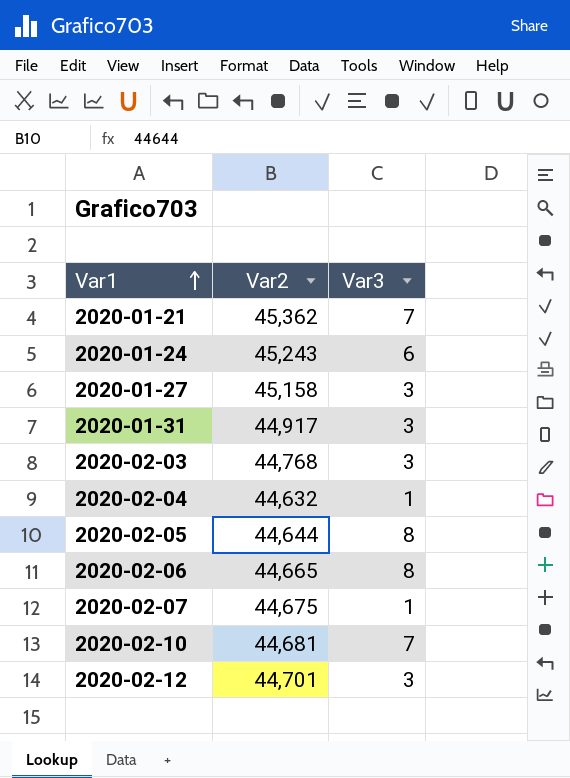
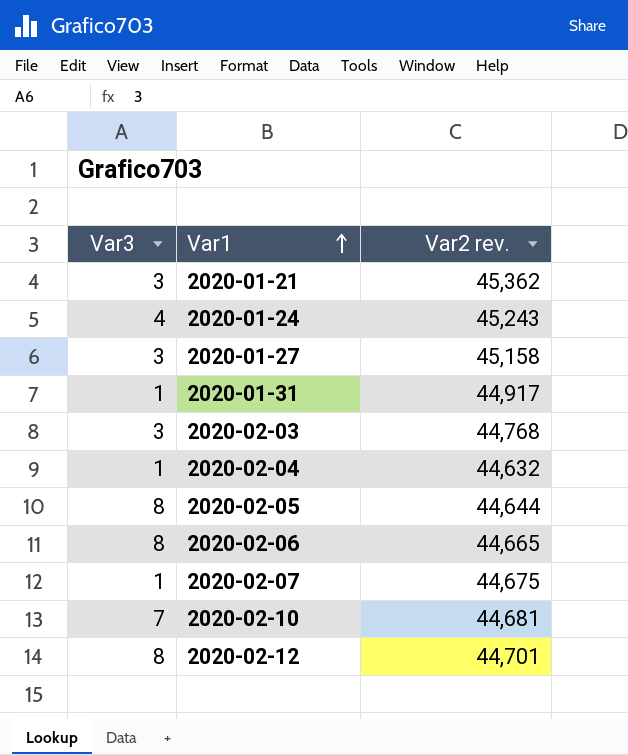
column Var3 | position: 3 -> 1
column name: Var2 -> Var2 rev.
2020-01-21 | Var3: 7 -> 3
2020-01-24 | Var3: 6 -> 4
2020-01-31 | Var3: 3 -> 1
2020-02-12 | Var3: 3 -> 8

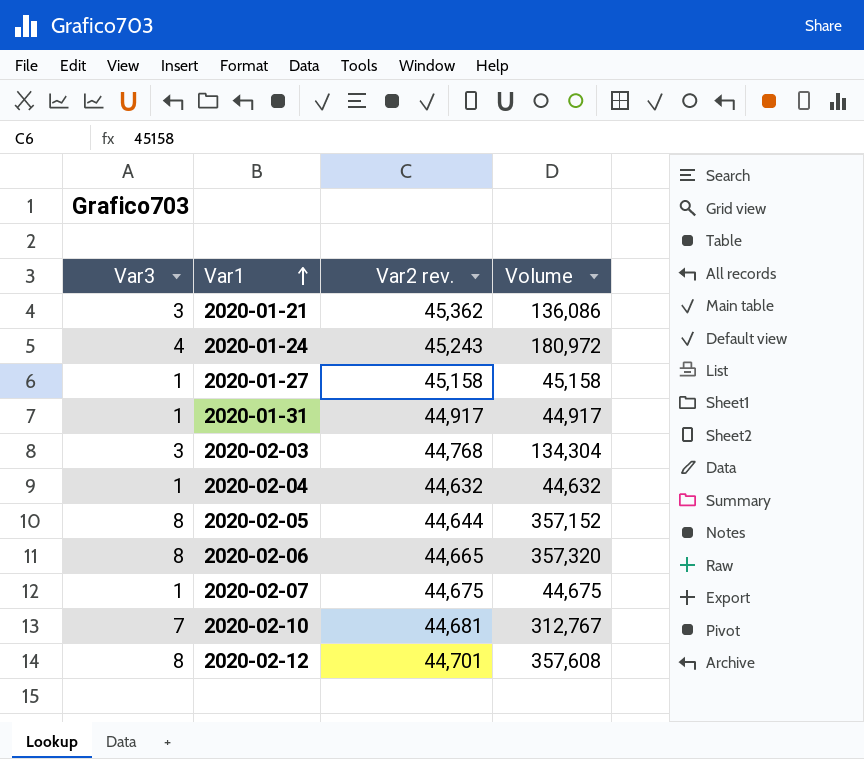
column Volume | formula: none -> [Var3] * [Var2 rev.]
2020-01-27 | Var3: 3 -> 1

